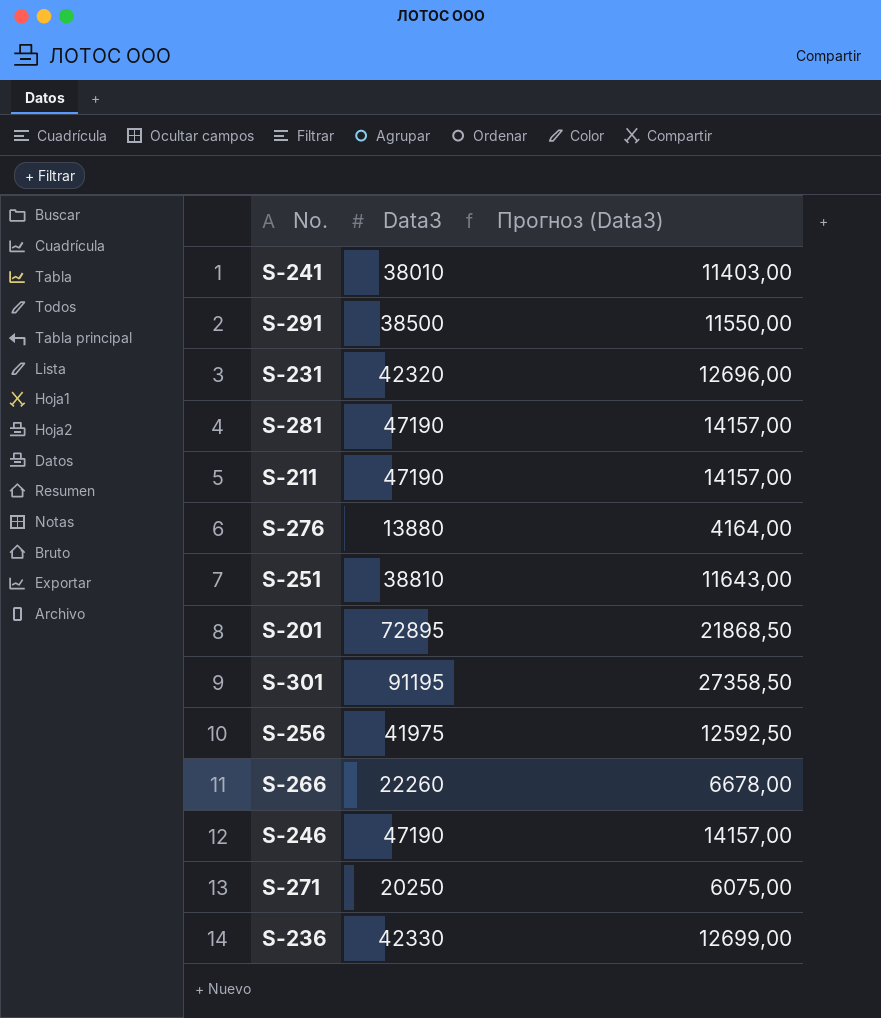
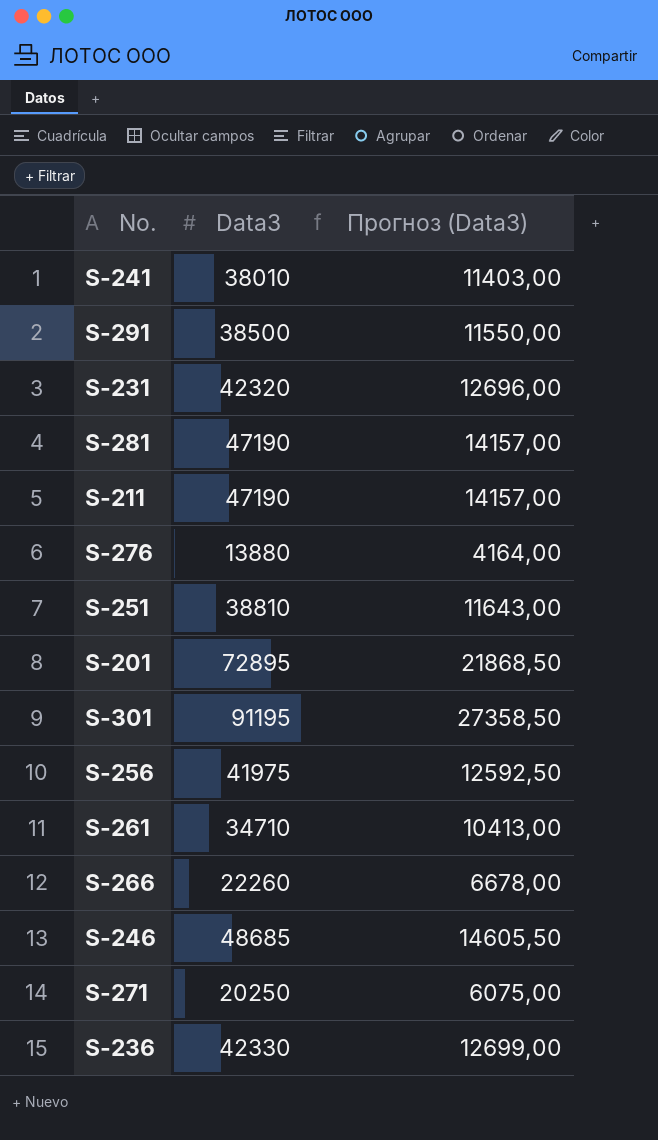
row S-261: none -> 34710 | 10413,00
S-246 | Data3: 47190 -> 48685
S-246 | Прогноз (Data3): 14157,00 -> 14605,50

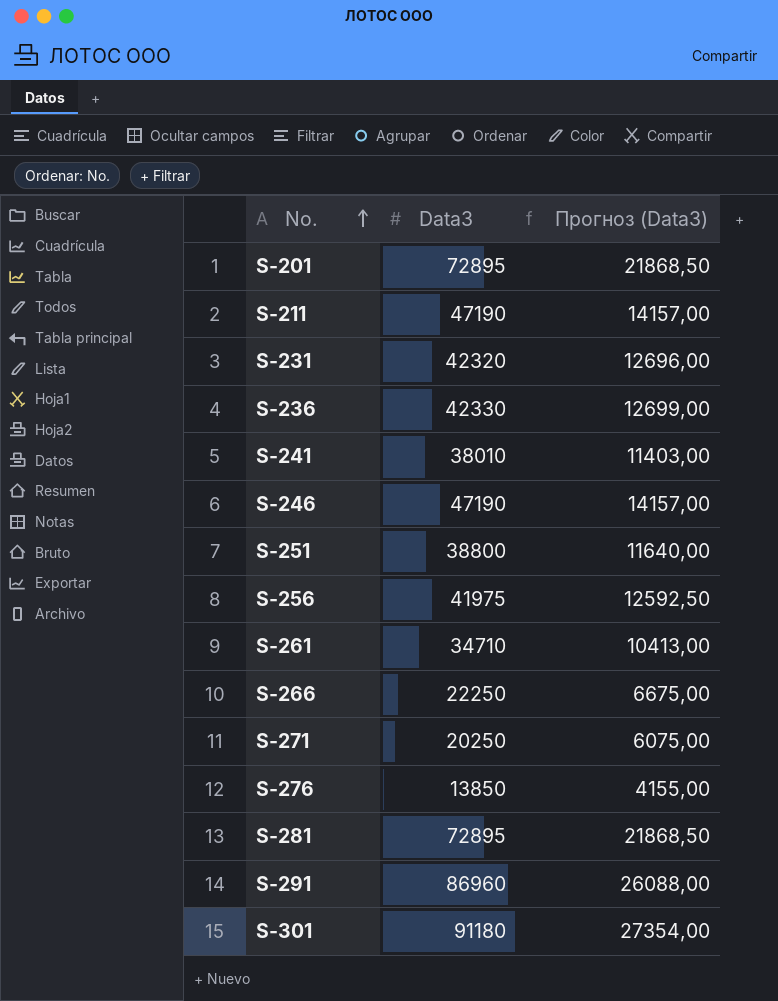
row order: none -> No. ascending
S-246 | Data3: 48685 -> 47190
S-246 | Прогноз (Data3): 14605,50 -> 14157,00
S-251 | Data3: 38810 -> 38800
S-251 | Прогноз (Data3): 11643,00 -> 11640,00
S-266 | Data3: 22260 -> 22250
S-266 | Прогноз (Data3): 6678,00 -> 6675,00
S-276 | Data3: 13880 -> 13850
S-276 | Прогноз (Data3): 4164,00 -> 4155,00
S-281 | Data3: 47190 -> 72895
S-281 | Прогноз (Data3): 14157,00 -> 21868,50
S-291 | Data3: 38500 -> 86960
S-291 | Прогноз (Data3): 11550,00 -> 26088,00
S-301 | Data3: 91195 -> 91180
S-301 | Прогноз (Data3): 27358,50 -> 27354,00

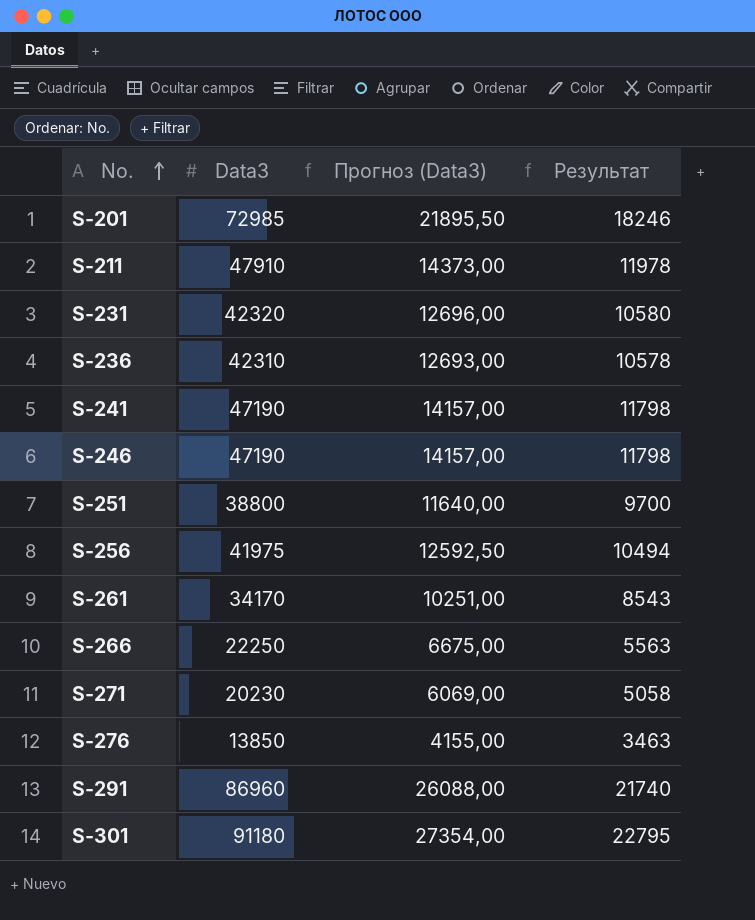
column Результат | formula: none -> [Data3] * 0,25
row S-281: 72895 | 21868,50 -> none
S-201 | Data3: 72895 -> 72985
S-201 | Прогноз (Data3): 21868,50 -> 21895,50
S-211 | Data3: 47190 -> 47910
S-211 | Прогноз (Data3): 14157,00 -> 14373,00
S-236 | Data3: 42330 -> 42310
S-236 | Прогноз (Data3): 12699,00 -> 12693,00
S-241 | Data3: 38010 -> 47190
S-241 | Прогноз (Data3): 11403,00 -> 14157,00
S-261 | Data3: 34710 -> 34170
S-261 | Прогноз (Data3): 10413,00 -> 10251,00
S-271 | Data3: 20250 -> 20230
S-271 | Прогноз (Data3): 6075,00 -> 6069,00

